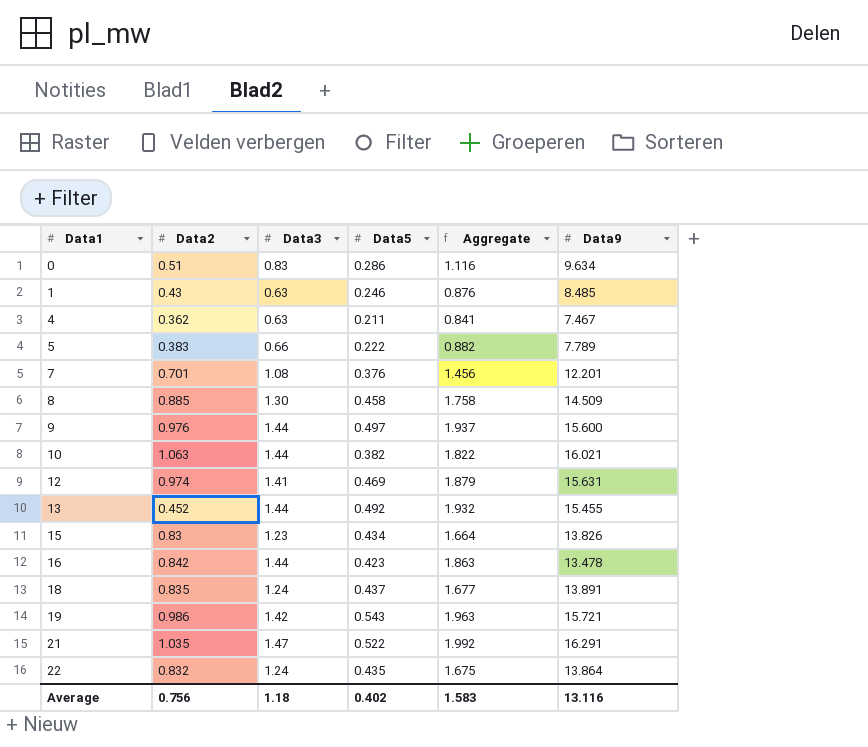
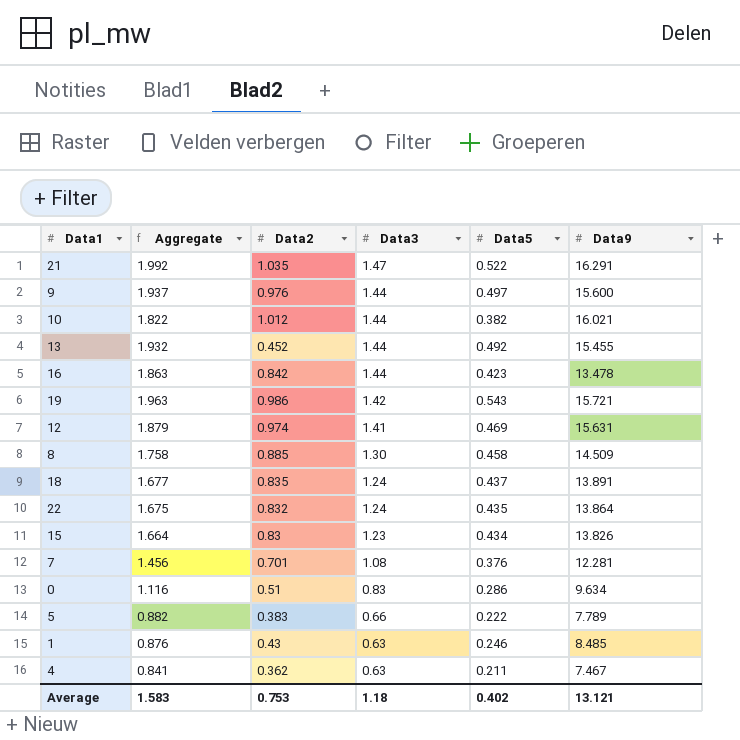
row order: Data1 ascending -> Data3 descending
column Aggregate | position: 5 -> 2
10 | Data2: 1.063 -> 1.012
7 | Data9: 12.201 -> 12.281
Average | Data2: 0.756 -> 0.753
Average | Data9: 13.116 -> 13.121

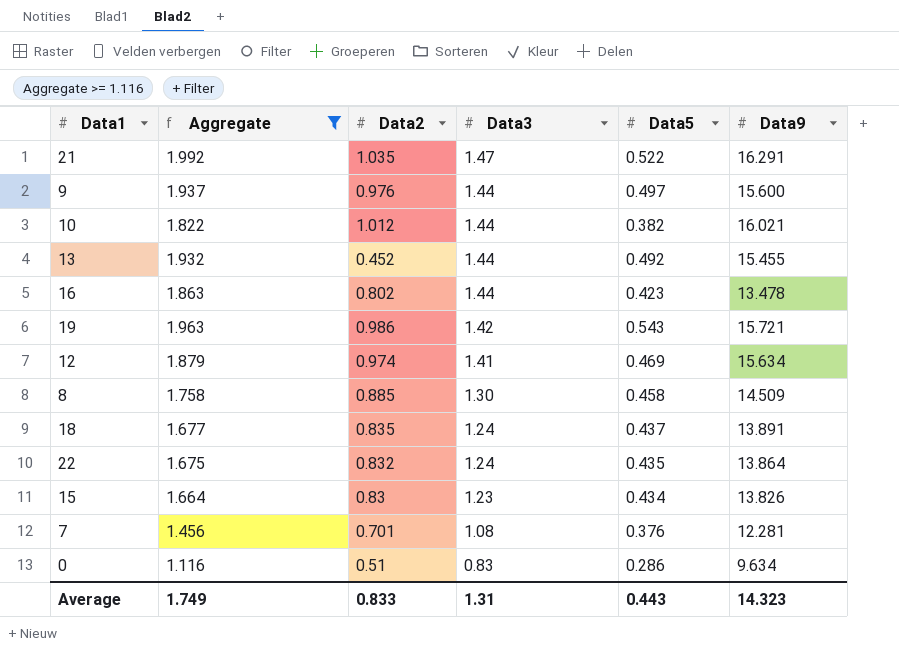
filter: none -> Aggregate >= 1.116
16 | Data2: 0.842 -> 0.802
12 | Data9: 15.631 -> 15.634
Average | Aggregate: 1.583 -> 1.749
Average | Data2: 0.753 -> 0.833
Average | Data3: 1.18 -> 1.31
Average | Data5: 0.402 -> 0.443
Average | Data9: 13.121 -> 14.323

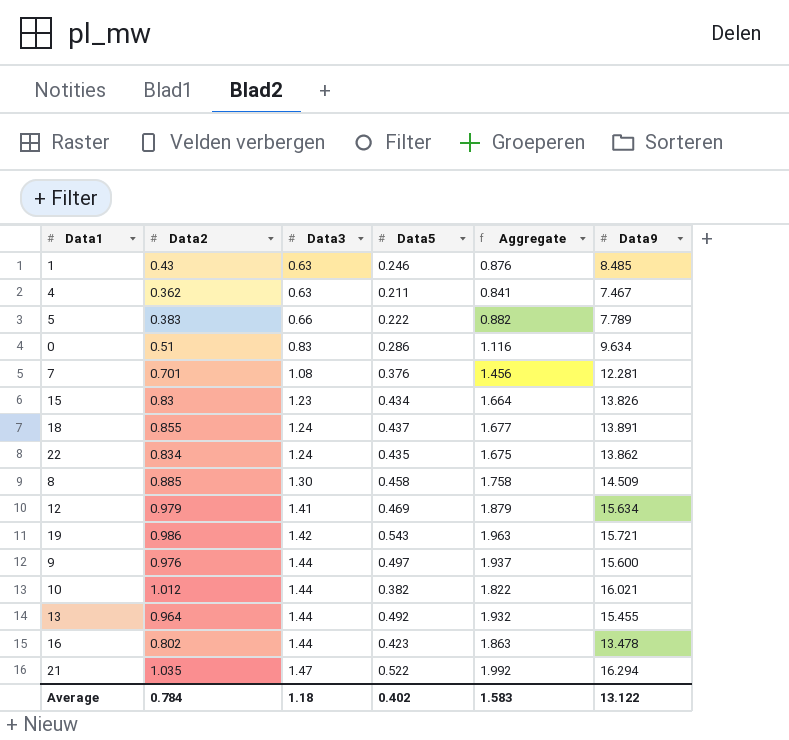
filter: Aggregate >= 1.116 -> none
row order: Data3 descending -> Data3 ascending
column Aggregate | position: 2 -> 5
18 | Data2: 0.835 -> 0.855
22 | Data2: 0.832 -> 0.834
22 | Data9: 13.864 -> 13.862
12 | Data2: 0.974 -> 0.979
13 | Data2: 0.452 -> 0.964
21 | Data9: 16.291 -> 16.294
Average | Data2: 0.833 -> 0.784
Average | Data3: 1.31 -> 1.18
Average | Data5: 0.443 -> 0.402
Average | Aggregate: 1.749 -> 1.583
Average | Data9: 14.323 -> 13.122

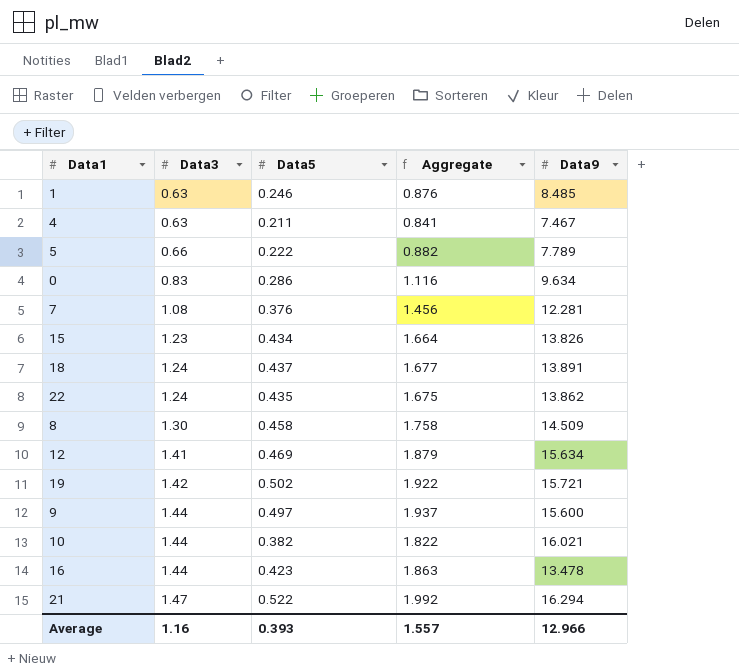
column Data2 | position: 2 -> none
row 13: 0.964 | 1.44 | 0.492 | 1.932 | 15.455 -> none
19 | Data5: 0.543 -> 0.502
19 | Aggregate: 1.963 -> 1.922
Average | Data3: 1.18 -> 1.16
Average | Data5: 0.402 -> 0.393
Average | Aggregate: 1.583 -> 1.557
Average | Data9: 13.122 -> 12.966

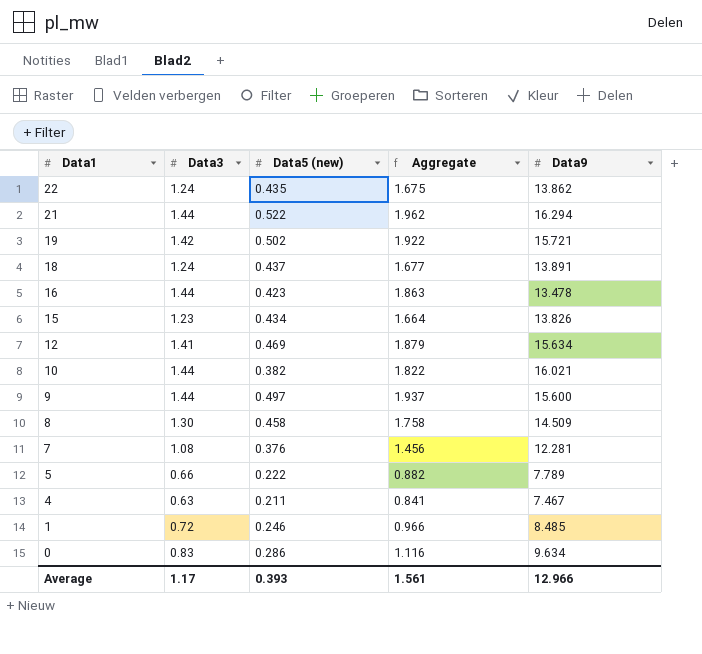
row order: Data3 ascending -> Data1 descending
column name: Data5 -> Data5 (new)
21 | Data3: 1.47 -> 1.44
21 | Aggregate: 1.992 -> 1.962
1 | Data3: 0.63 -> 0.72
1 | Aggregate: 0.876 -> 0.966
Average | Data3: 1.16 -> 1.17
Average | Aggregate: 1.557 -> 1.561

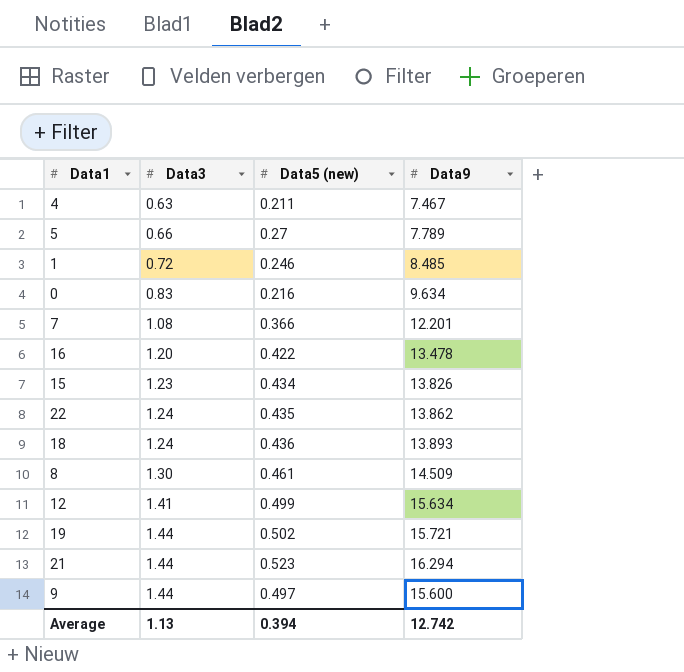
row order: Data1 descending -> Data3 ascending
column Aggregate | formula: [Data3] + [Data5 (new)] -> none
row 10: 1.44 | 0.382 | 1.822 | 16.021 -> none
5 | Data5 (new): 0.222 -> 0.27
0 | Data5 (new): 0.286 -> 0.216
7 | Data5 (new): 0.376 -> 0.366
7 | Data9: 12.281 -> 12.201
16 | Data3: 1.44 -> 1.20
16 | Data5 (new): 0.423 -> 0.422
18 | Data5 (new): 0.437 -> 0.436
18 | Data9: 13.891 -> 13.893
8 | Data5 (new): 0.458 -> 0.461
12 | Data5 (new): 0.469 -> 0.499
19 | Data3: 1.42 -> 1.44
21 | Data5 (new): 0.522 -> 0.523
Average | Data3: 1.17 -> 1.13
Average | Data5 (new): 0.393 -> 0.394
Average | Data9: 12.966 -> 12.742

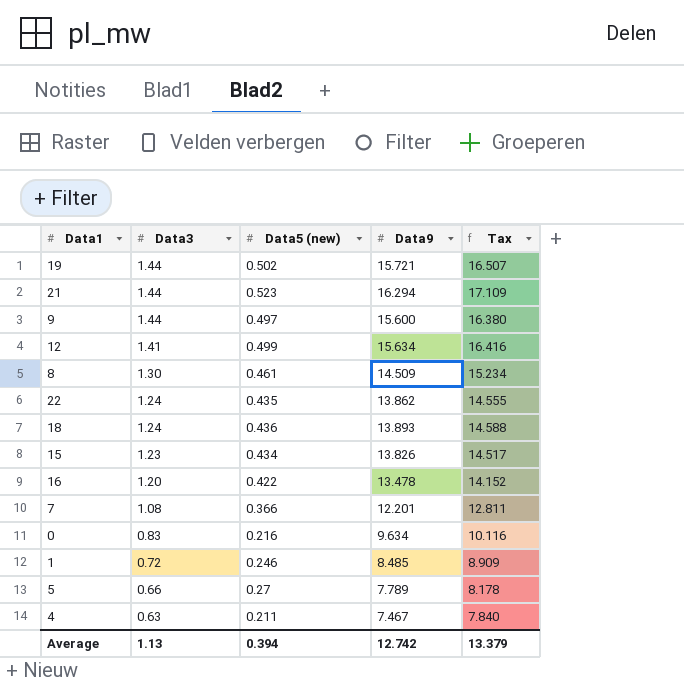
row order: Data3 ascending -> Data3 descending
column Tax | formula: none -> [Data9] * 1.05

